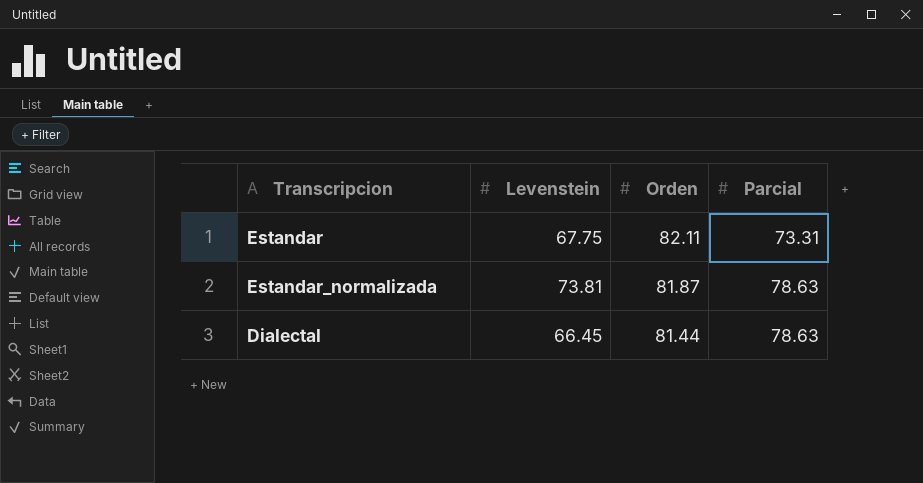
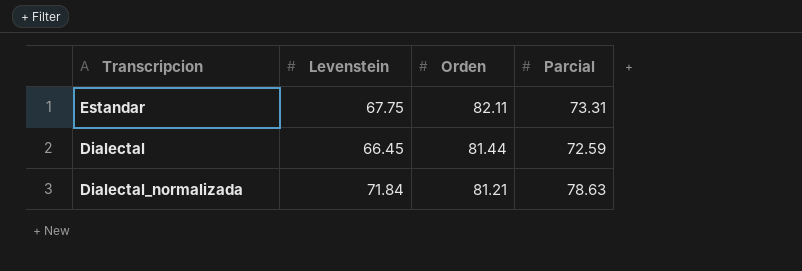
row Estandar_normalizada: 73.81 | 81.87 | 78.63 -> none
Dialectal | Parcial: 78.63 -> 72.59
row Dialectal_normalizada: none -> 71.84 | 81.21 | 78.63

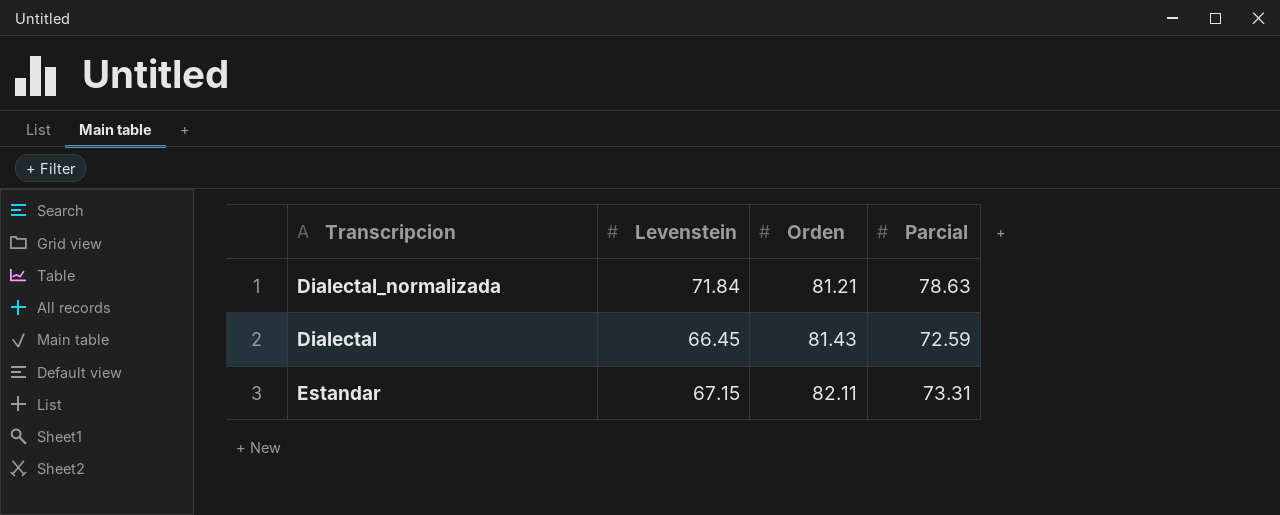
row order: Orden descending -> Orden ascending
Dialectal | Orden: 81.44 -> 81.43
Estandar | Levenstein: 67.75 -> 67.15

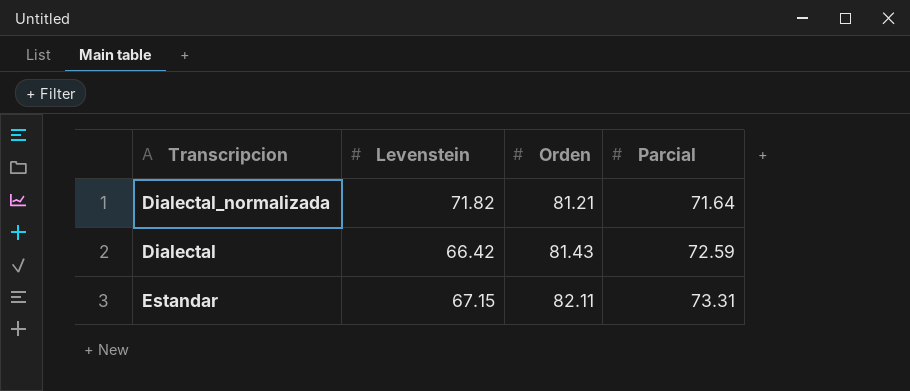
Dialectal_normalizada | Levenstein: 71.84 -> 71.82
Dialectal_normalizada | Parcial: 78.63 -> 71.64
Dialectal | Levenstein: 66.45 -> 66.42

